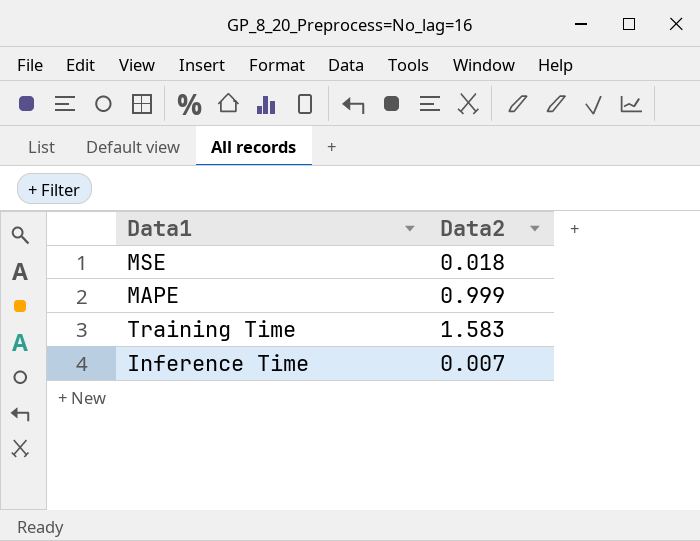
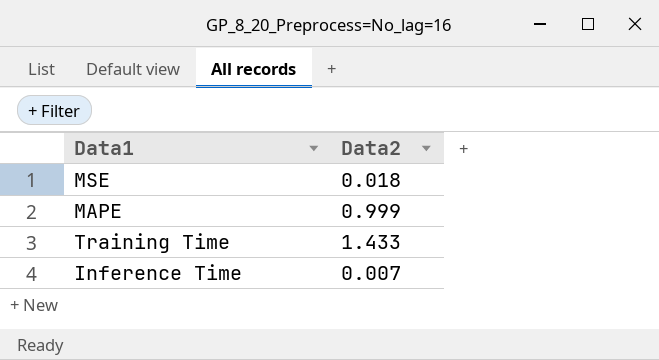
Training Time | Data2: 1.583 -> 1.433

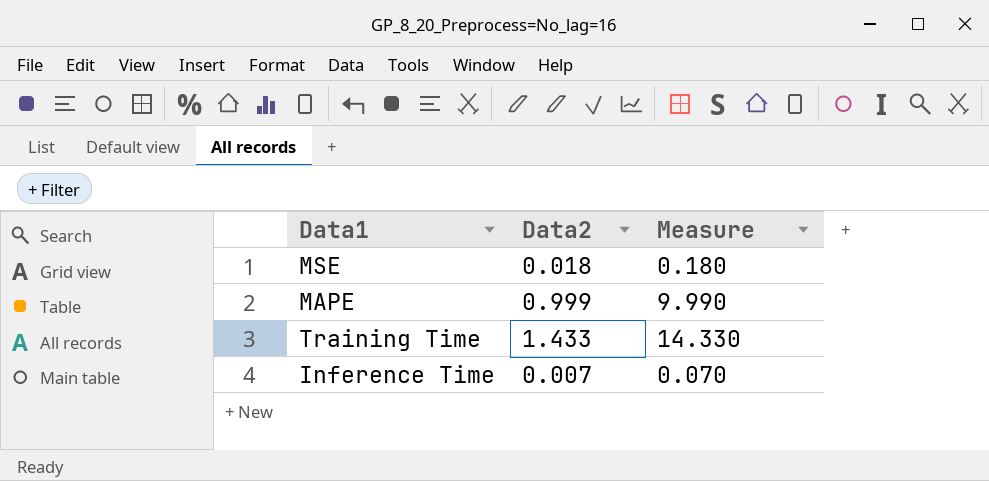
column Measure | formula: none -> [Data2] * 10

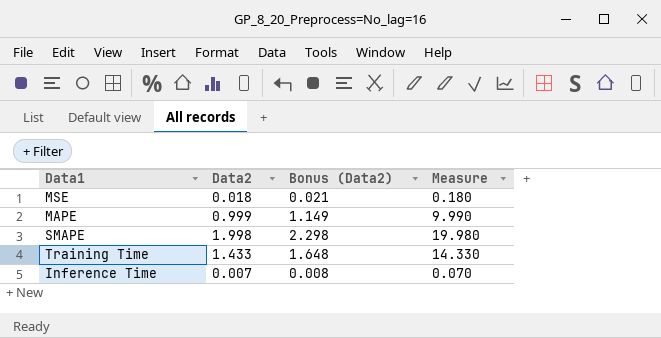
column Bonus (Data2) | formula: none -> [Data2] * 1.15
row SMAPE: none -> 1.998 | 2.298 | 19.980

